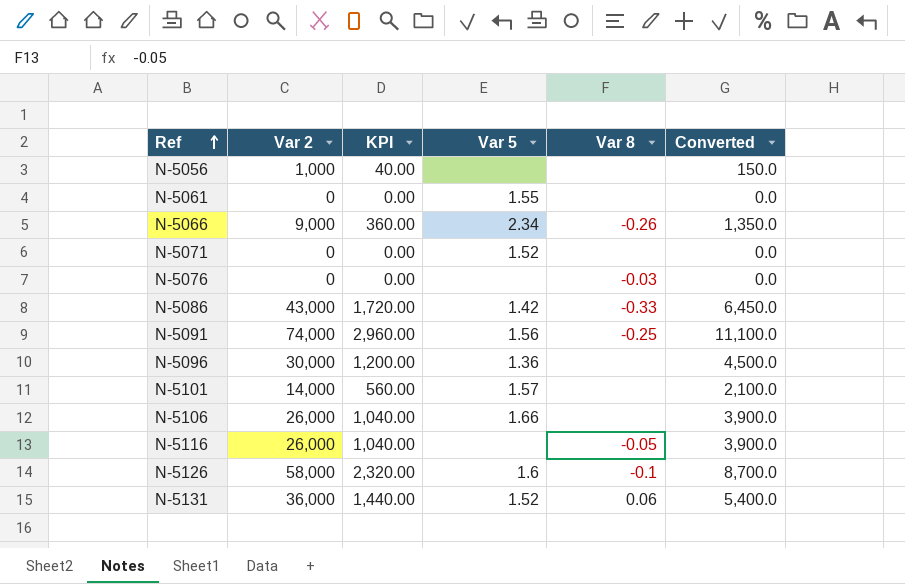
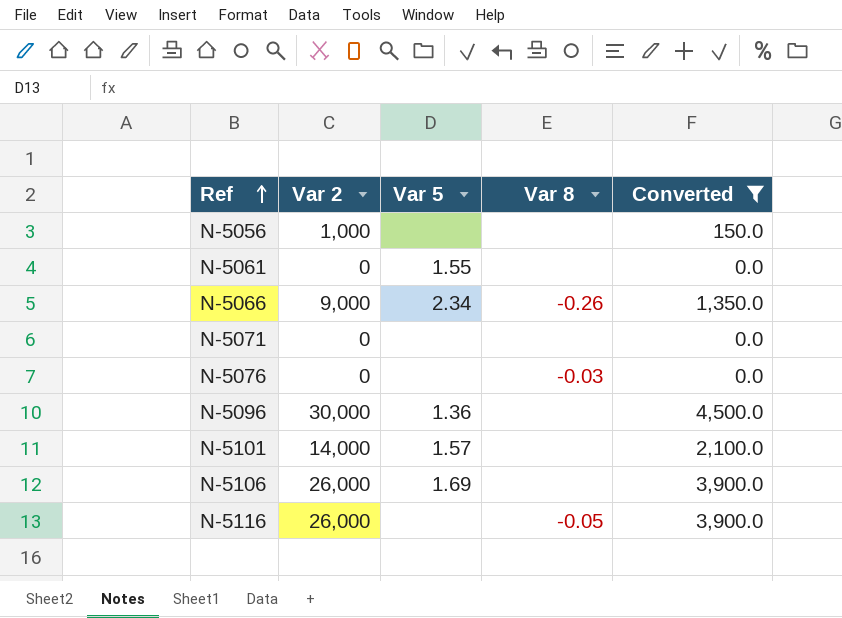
filter: none -> Converted <= 4,500.0
column KPI | formula: [Var 2] * 0.04 -> none
N-5071 | Var 5: 1.52 -> none
N-5106 | Var 5: 1.66 -> 1.69

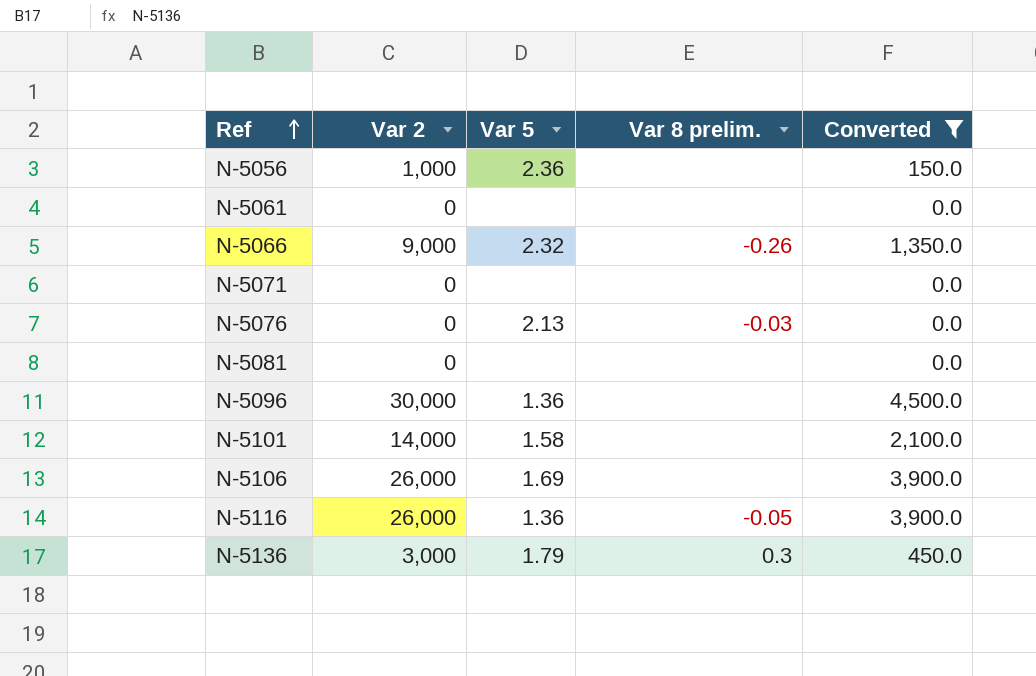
column name: Var 8 -> Var 8 prelim.
N-5056 | Var 5: none -> 2.36
N-5061 | Var 5: 1.55 -> none
N-5066 | Var 5: 2.34 -> 2.32
N-5076 | Var 5: none -> 2.13
row N-5081: none -> 0 | none | none | 0.0
N-5101 | Var 5: 1.57 -> 1.58
N-5116 | Var 5: none -> 1.36
row N-5136: none -> 3,000 | 1.79 | 0.3 | 450.0

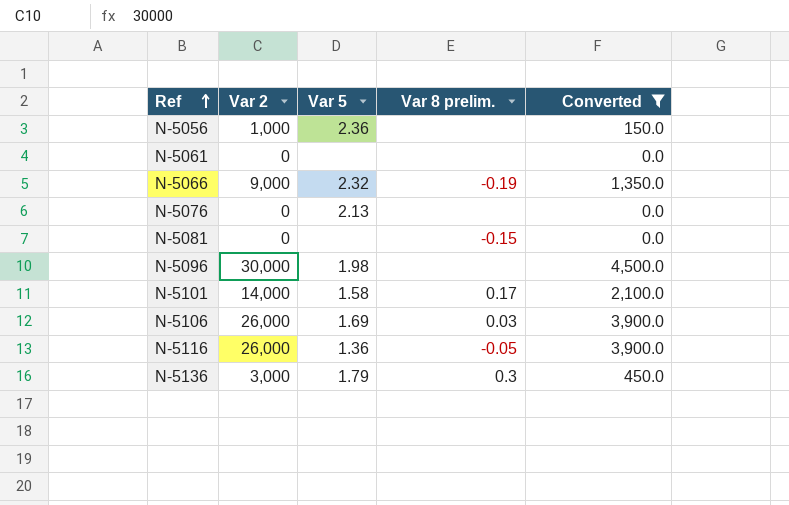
row N-5071: 0 | none | none | 0.0 -> none
N-5066 | Var 8 prelim.: -0.26 -> -0.19
N-5076 | Var 8 prelim.: -0.03 -> none
N-5081 | Var 8 prelim.: none -> -0.15
N-5096 | Var 5: 1.36 -> 1.98
N-5101 | Var 8 prelim.: none -> 0.17
N-5106 | Var 8 prelim.: none -> 0.03

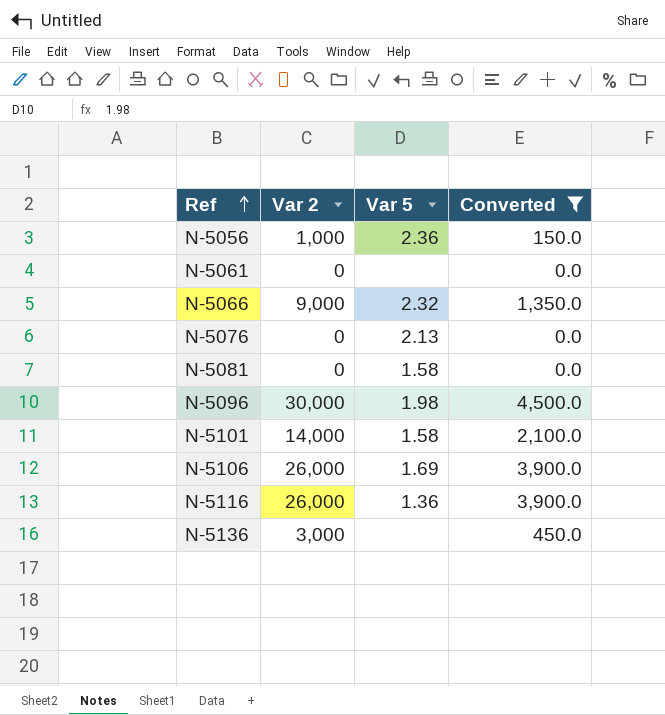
column Var 8 prelim. | position: 4 -> none
N-5081 | Var 5: none -> 1.58
N-5136 | Var 5: 1.79 -> none

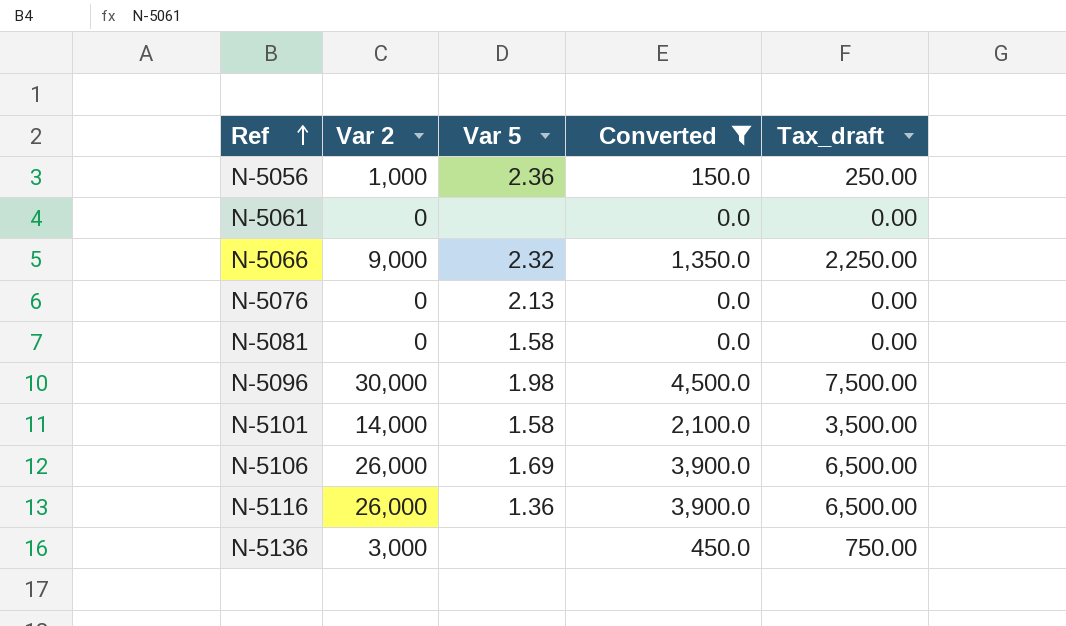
column Tax_draft | formula: none -> [Var 2] * 0.25

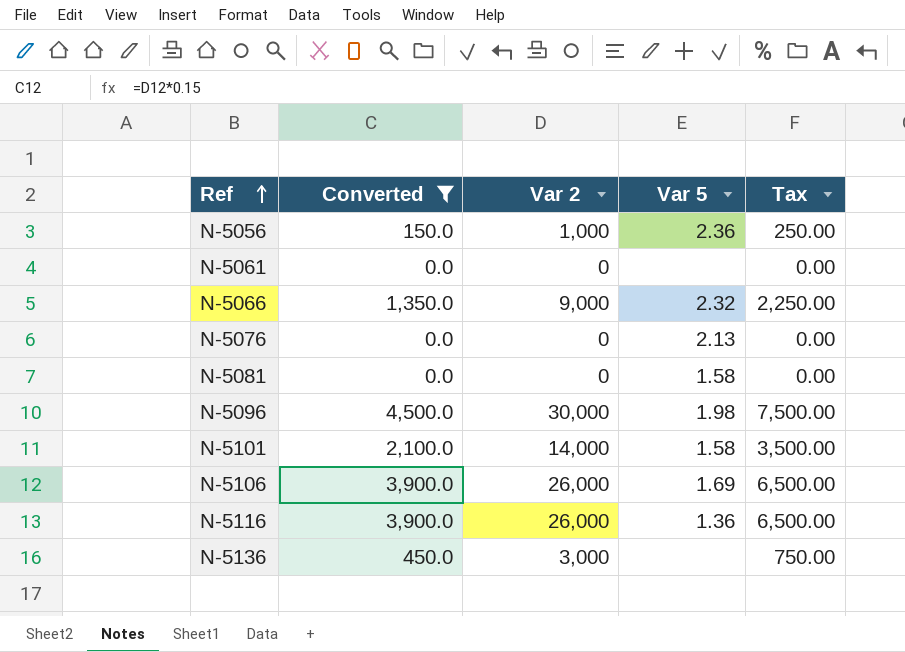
column Converted | position: 4 -> 2
column name: Tax_draft -> Tax

